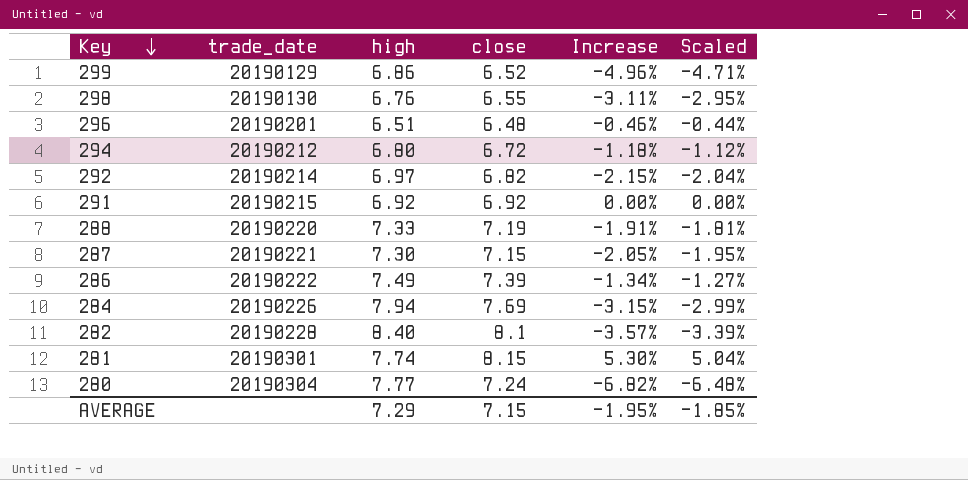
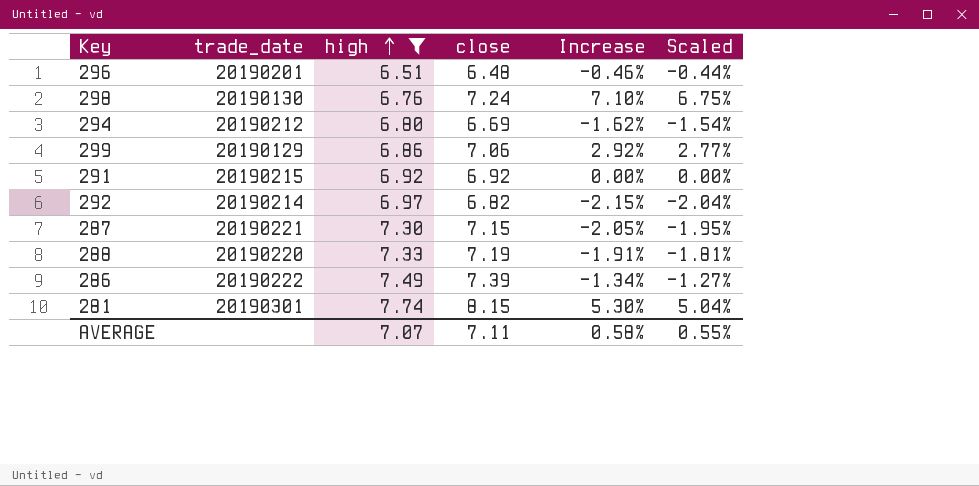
filter: none -> high <= 7.74
row order: Key descending -> high ascending
298 | close: 6.55 -> 7.24
298 | Increase: -3.11% -> 7.10%
298 | Scaled: -2.95% -> 6.75%
294 | close: 6.72 -> 6.69
294 | Increase: -1.18% -> -1.62%
294 | Scaled: -1.12% -> -1.54%
299 | close: 6.52 -> 7.06
299 | Increase: -4.96% -> 2.92%
299 | Scaled: -4.71% -> 2.77%
AVERAGE | high: 7.29 -> 7.07
AVERAGE | close: 7.15 -> 7.11
AVERAGE | Increase: -1.95% -> 0.58%
AVERAGE | Scaled: -1.85% -> 0.55%

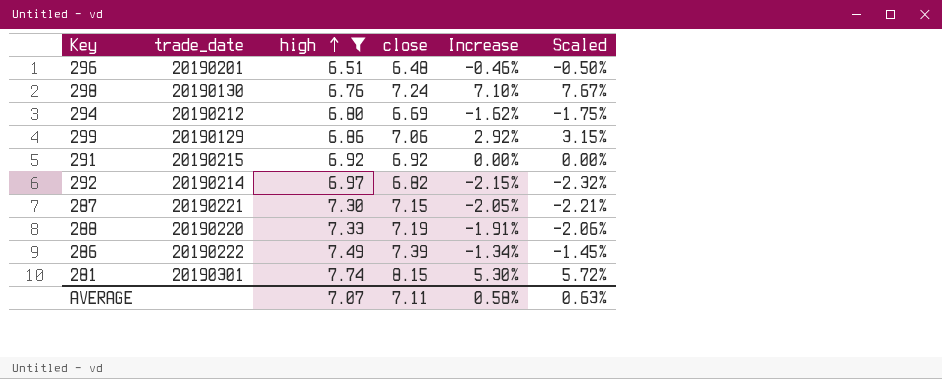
column Scaled | formula: [Increase] * 0.95 -> [Increase] * 1.08
AVERAGE | Scaled: 0.55% -> 0.63%

